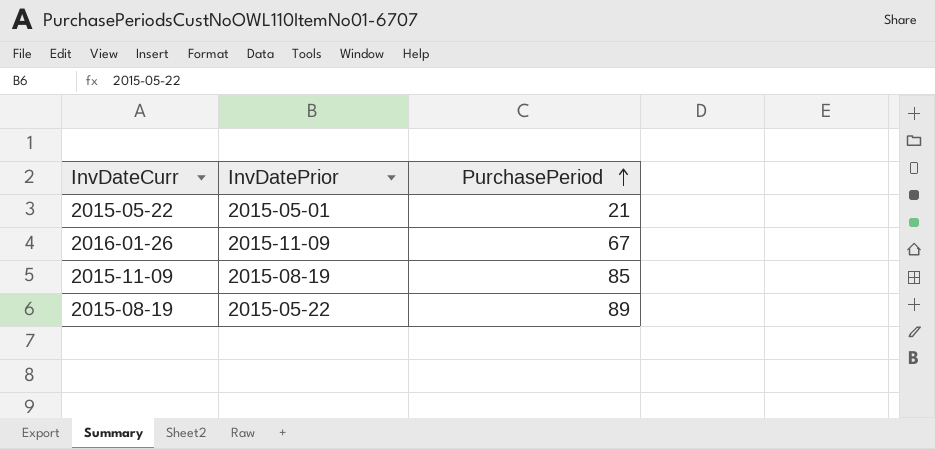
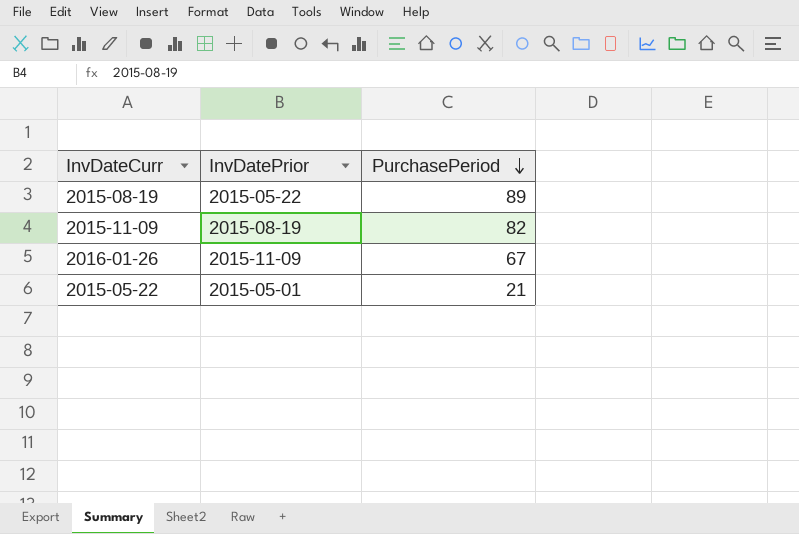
row order: PurchasePeriod ascending -> PurchasePeriod descending
2015-11-09 | PurchasePeriod: 85 -> 82

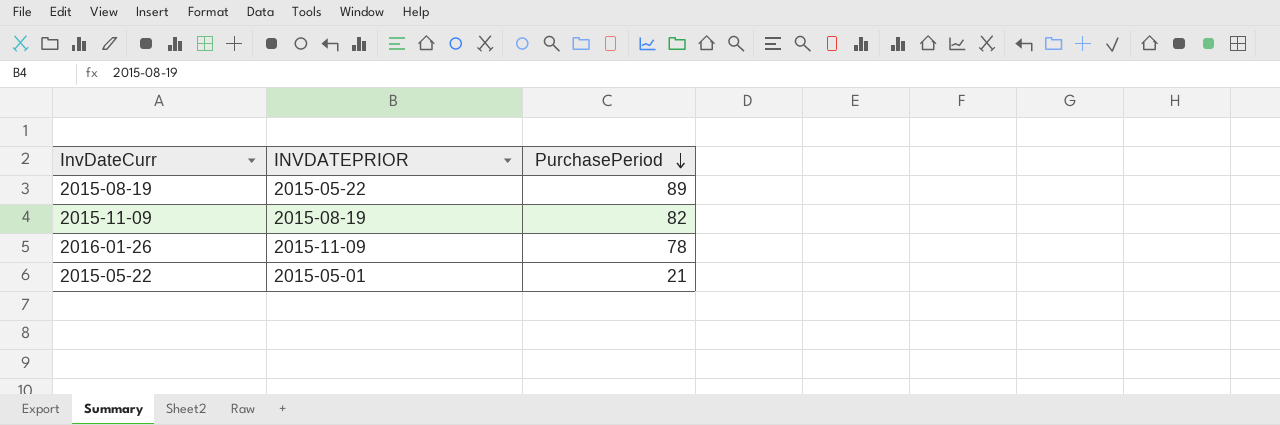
column name: InvDatePrior -> INVDATEPRIOR
2016-01-26 | PurchasePeriod: 67 -> 78

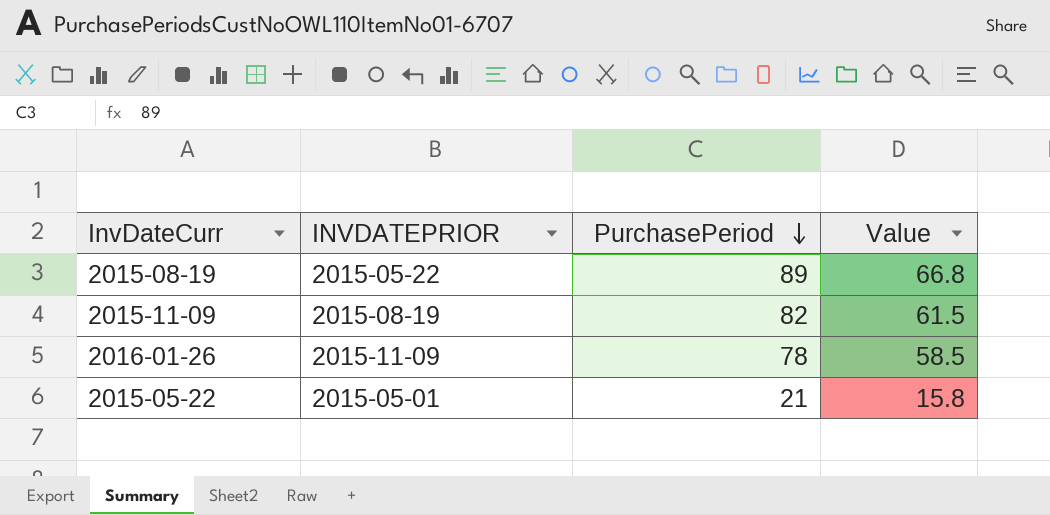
column Value | formula: none -> [PurchasePeriod] * 0.75

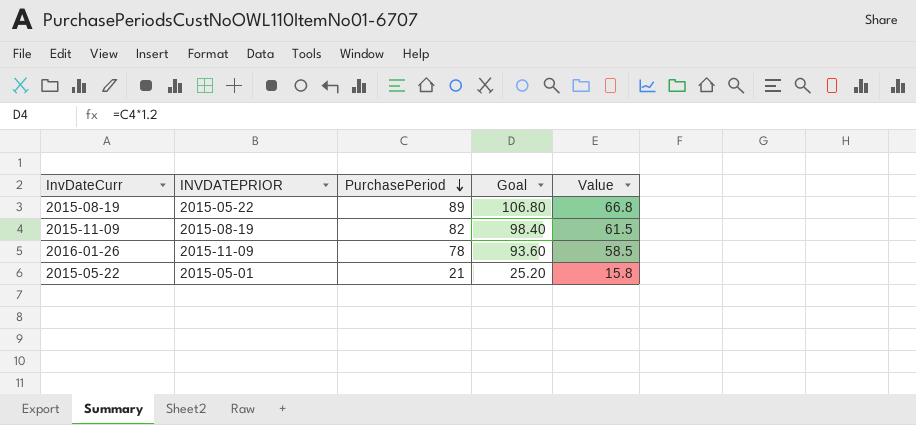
column Goal | formula: none -> [PurchasePeriod] * 1.2

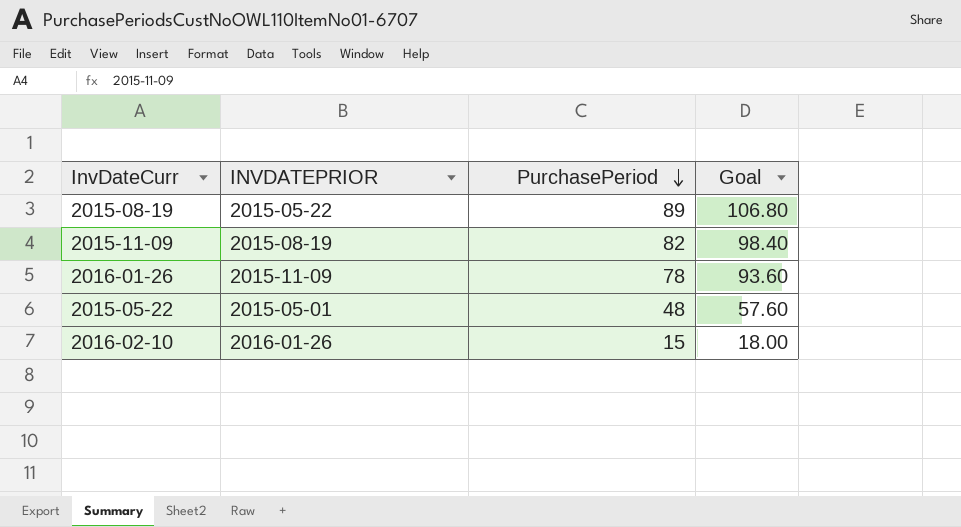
column Value | formula: [PurchasePeriod] * 0.75 -> none
2015-05-22 | PurchasePeriod: 21 -> 48
2015-05-22 | Goal: 25.20 -> 57.60
row 2016-02-10: none -> 2016-01-26 | 15 | 18.00

